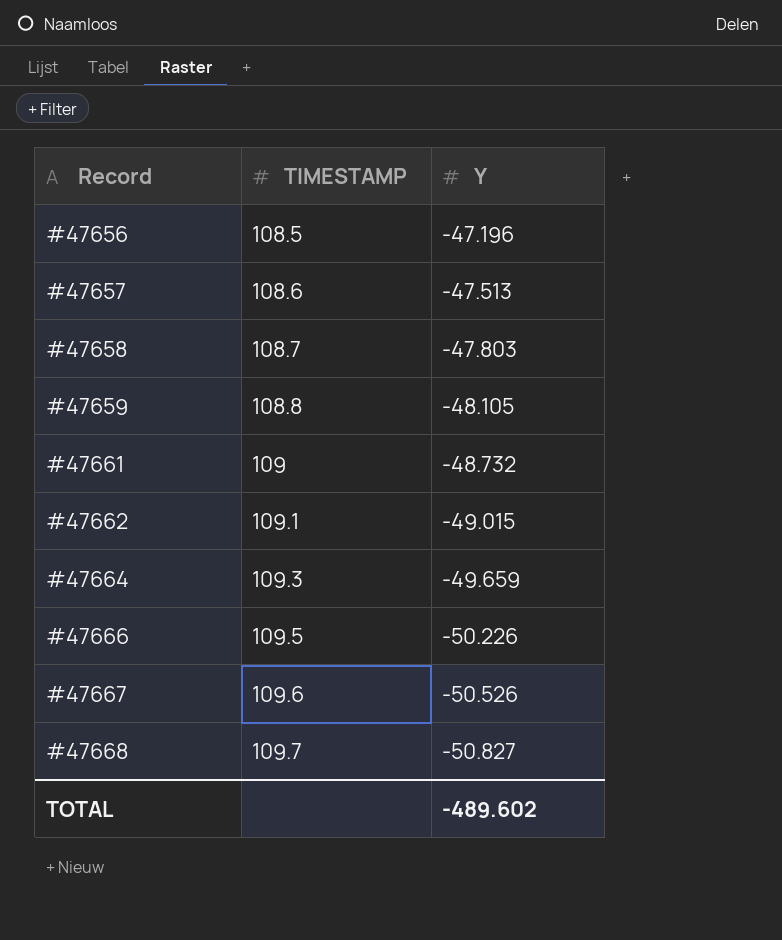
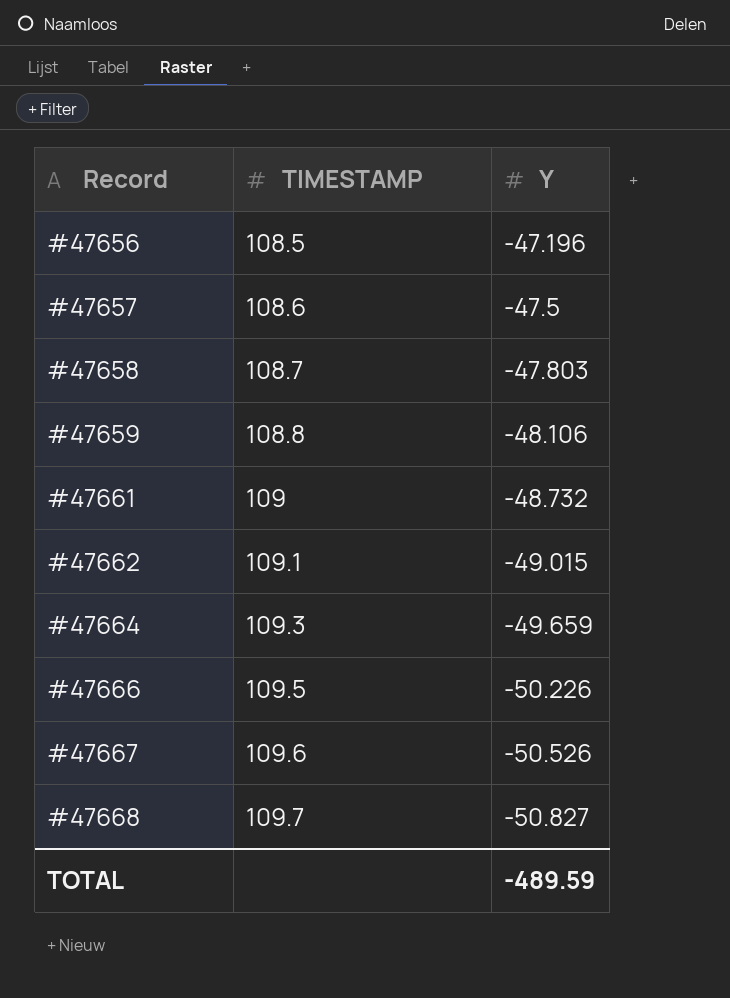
#47657 | Y: -47.513 -> -47.5
#47659 | Y: -48.105 -> -48.106
TOTAL | Y: -489.602 -> -489.59

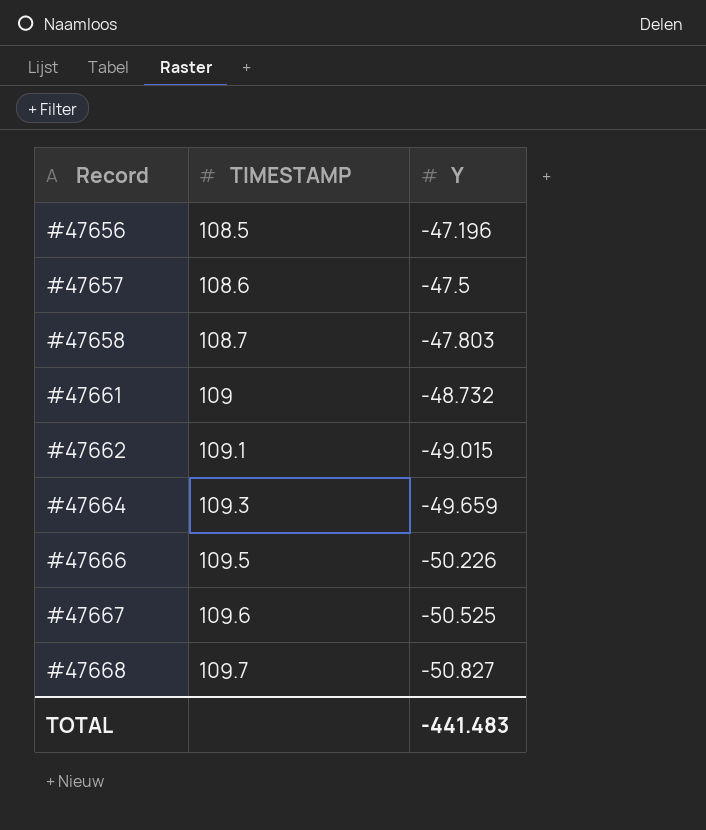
row #47659: 108.8 | -48.106 -> none
#47667 | Y: -50.526 -> -50.525
TOTAL | Y: -489.59 -> -441.483

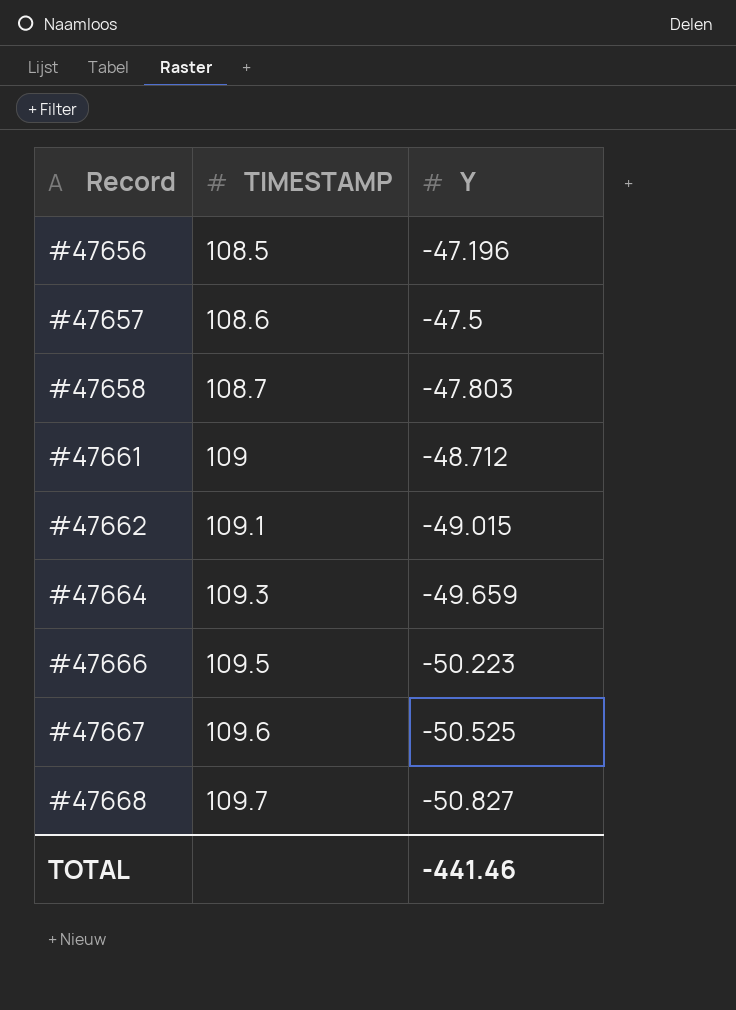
#47661 | Y: -48.732 -> -48.712
#47666 | Y: -50.226 -> -50.223
TOTAL | Y: -441.483 -> -441.46

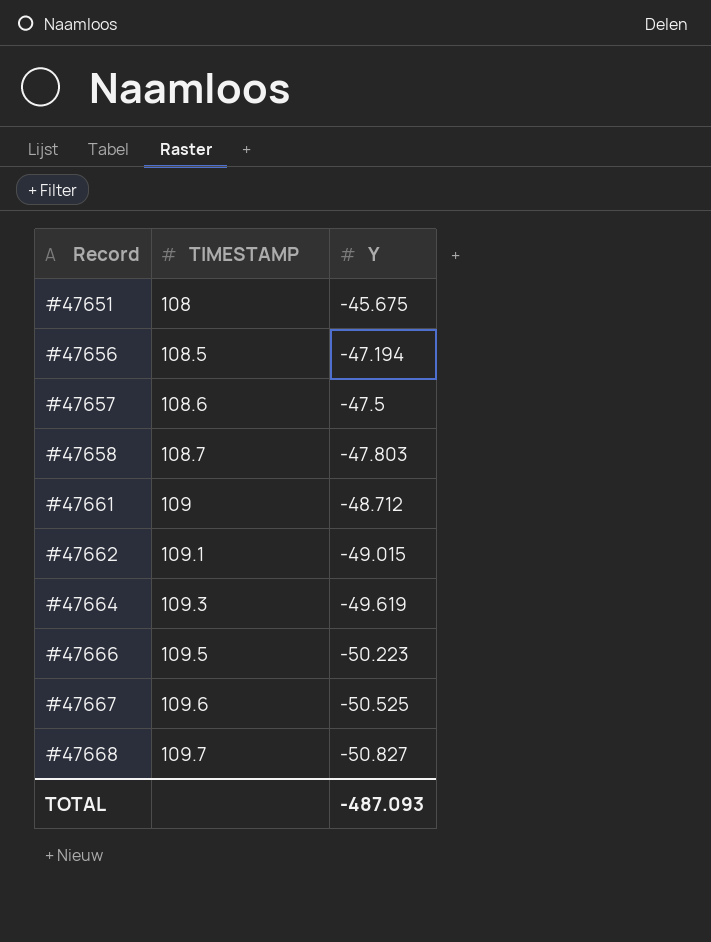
row #47651: none -> 108 | -45.675
#47656 | Y: -47.196 -> -47.194
#47664 | Y: -49.659 -> -49.619
TOTAL | Y: -441.46 -> -487.093

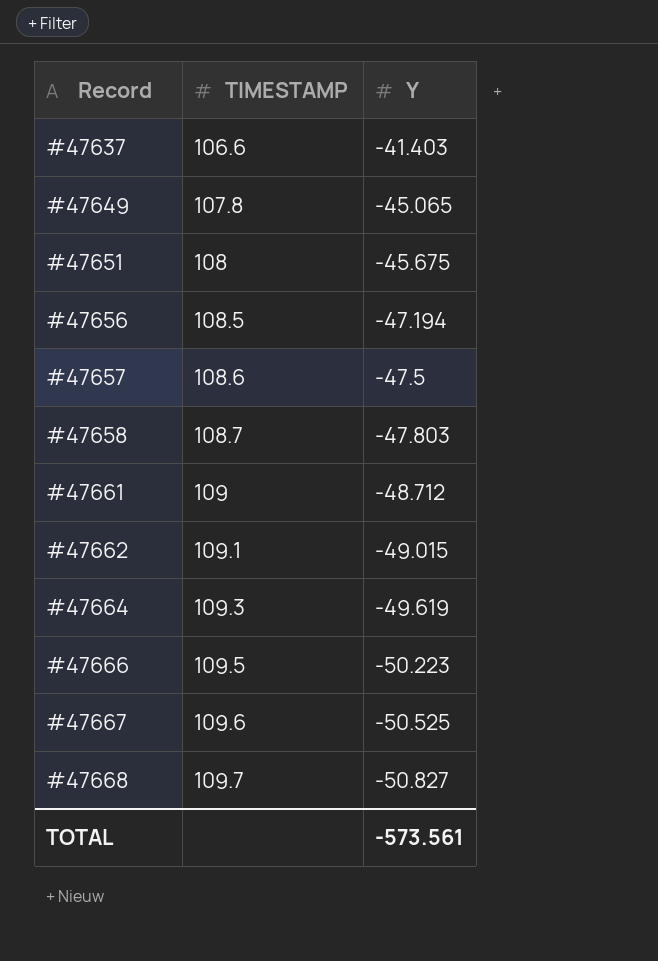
row #47637: none -> 106.6 | -41.403
row #47649: none -> 107.8 | -45.065
TOTAL | Y: -487.093 -> -573.561

